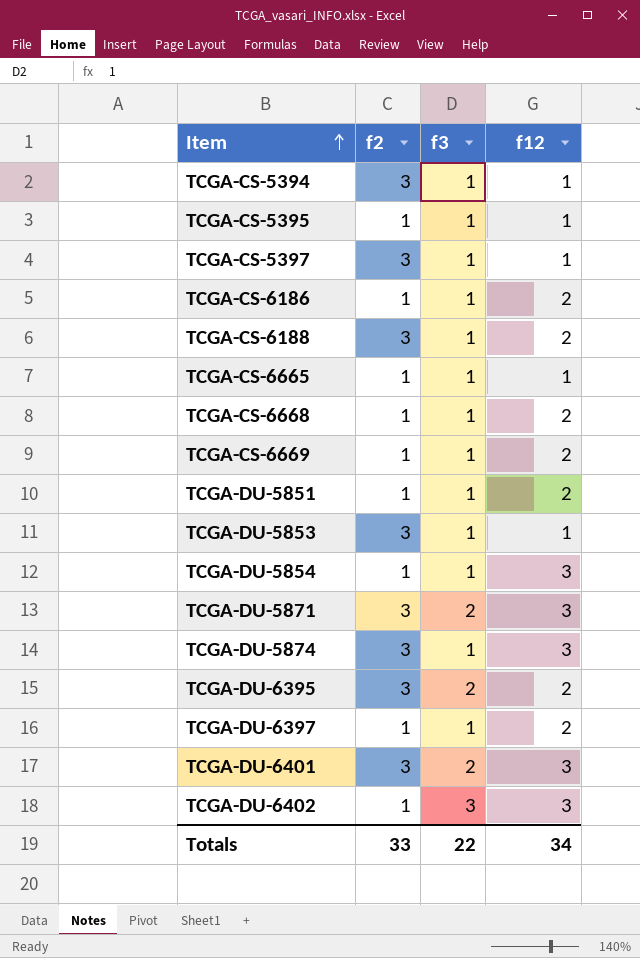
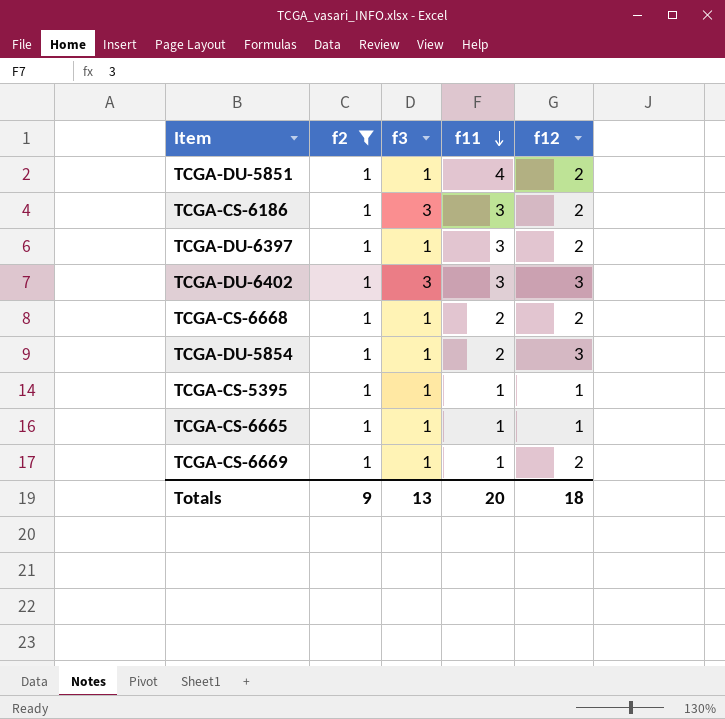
filter: none -> f2 = 1
row order: Item ascending -> f11 descending
column f11 | position: none -> 4
TCGA-CS-6186 | f3: 1 -> 3
Totals | f2: 33 -> 9
Totals | f3: 22 -> 13
Totals | f12: 34 -> 18

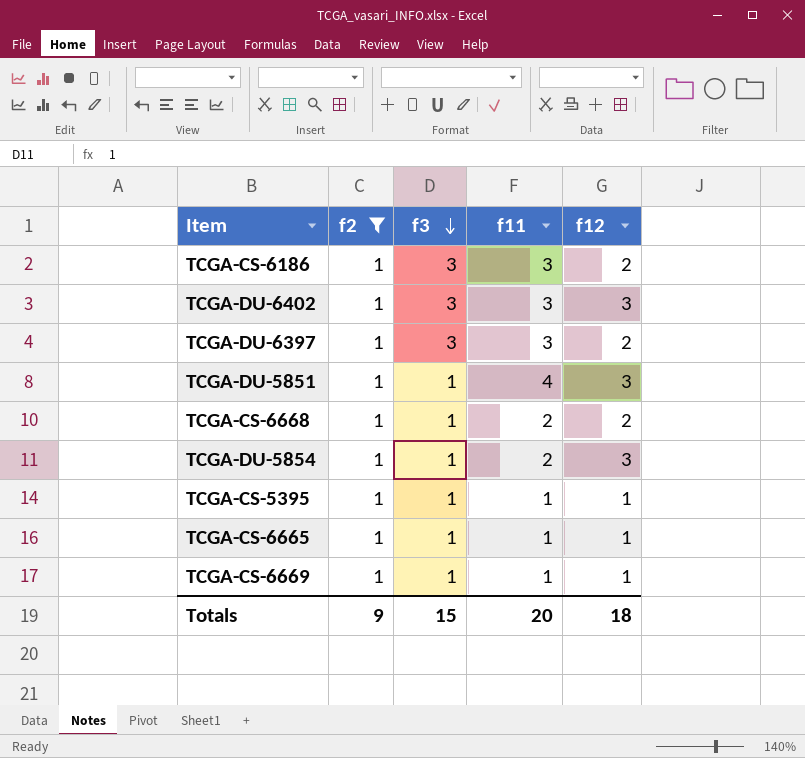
row order: f11 descending -> f3 descending
TCGA-DU-6397 | f3: 1 -> 3
TCGA-DU-5851 | f12: 2 -> 3
TCGA-CS-6669 | f12: 2 -> 1
Totals | f3: 13 -> 15

